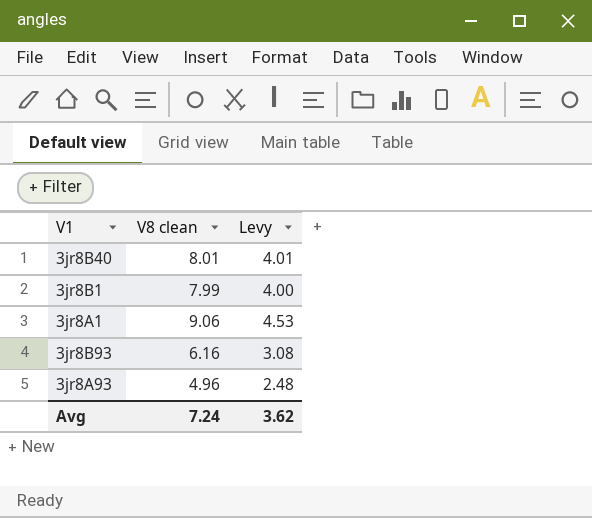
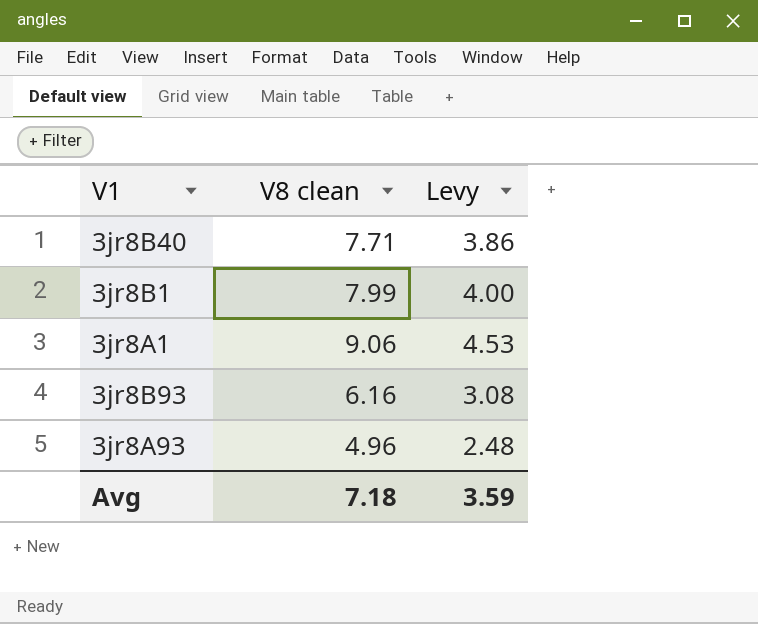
3jr8B40 | V8 clean: 8.01 -> 7.71
3jr8B40 | Levy: 4.01 -> 3.86
Avg | V8 clean: 7.24 -> 7.18
Avg | Levy: 3.62 -> 3.59

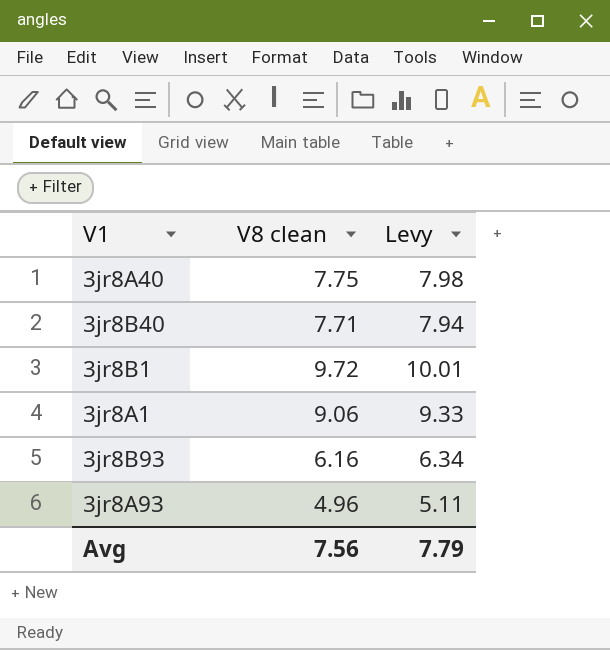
column Levy | formula: [V8 clean] * 0.5 -> [V8 clean] * 1.03
row 3jr8A40: none -> 7.75 | 7.98
3jr8B1 | V8 clean: 7.99 -> 9.72
Avg | V8 clean: 7.18 -> 7.56
Avg | Levy: 3.59 -> 7.79

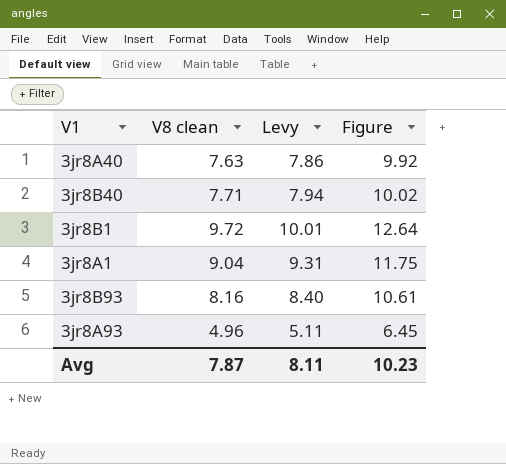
column Figure | formula: none -> [V8 clean] * 1.3
3jr8A40 | V8 clean: 7.75 -> 7.63
3jr8A40 | Levy: 7.98 -> 7.86
3jr8A1 | V8 clean: 9.06 -> 9.04
3jr8A1 | Levy: 9.33 -> 9.31
3jr8B93 | V8 clean: 6.16 -> 8.16
3jr8B93 | Levy: 6.34 -> 8.40
Avg | V8 clean: 7.56 -> 7.87
Avg | Levy: 7.79 -> 8.11

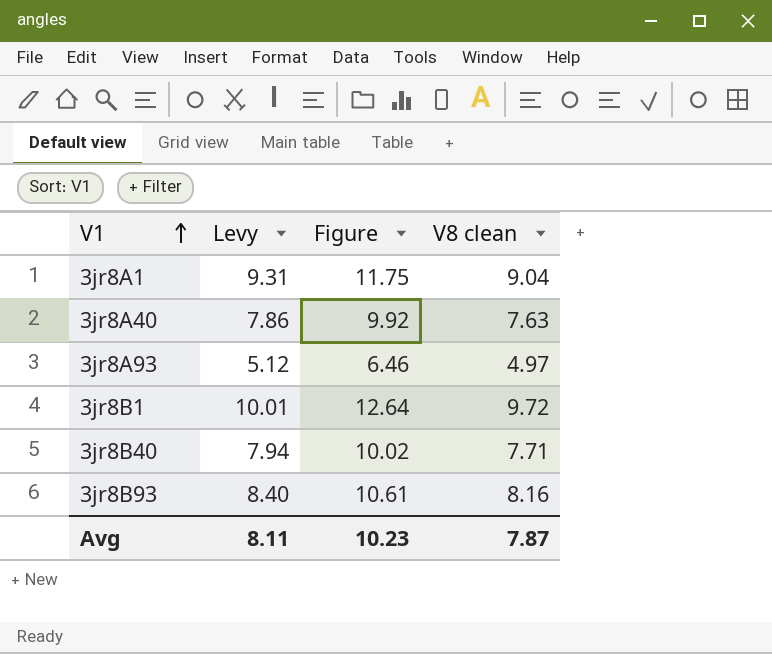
row order: none -> V1 ascending
column V8 clean | position: 2 -> 4
3jr8A93 | Levy: 5.11 -> 5.12
3jr8A93 | Figure: 6.45 -> 6.46
3jr8A93 | V8 clean: 4.96 -> 4.97

